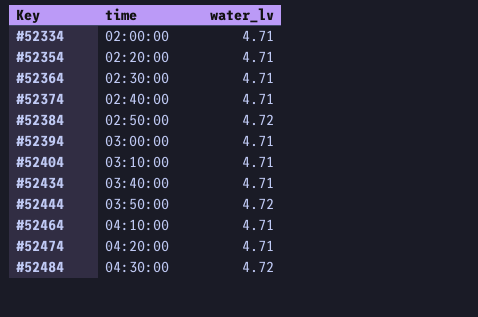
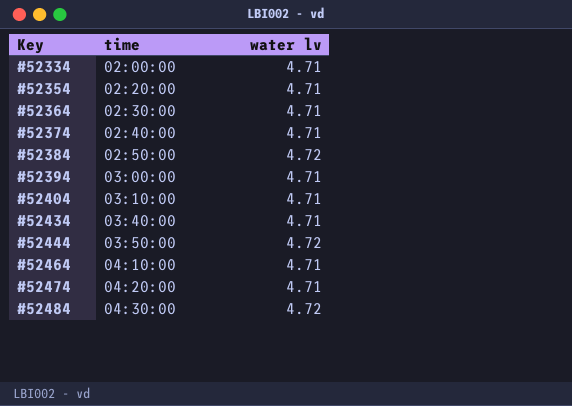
column name: water_lv -> water lv

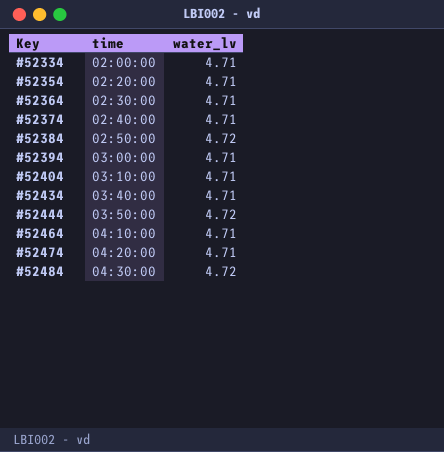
column name: water lv -> water_lv

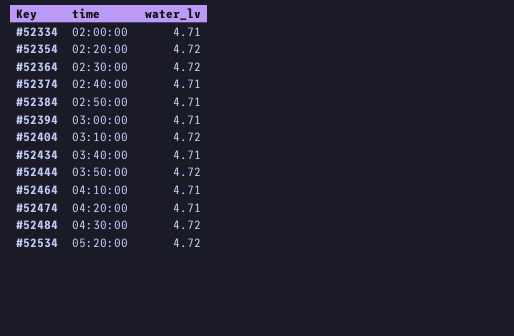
#52354 | water_lv: 4.71 -> 4.72
#52364 | water_lv: 4.71 -> 4.72
#52384 | water_lv: 4.72 -> 4.71
#52404 | water_lv: 4.71 -> 4.72
row #52534: none -> 05:20:00 | 4.72

